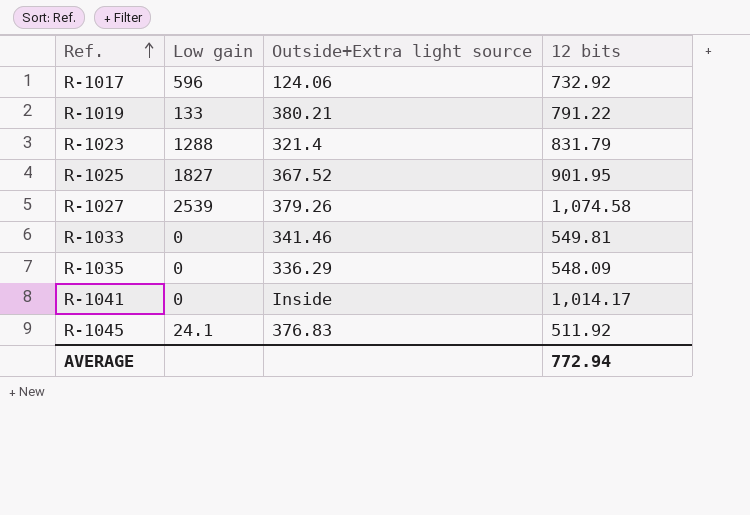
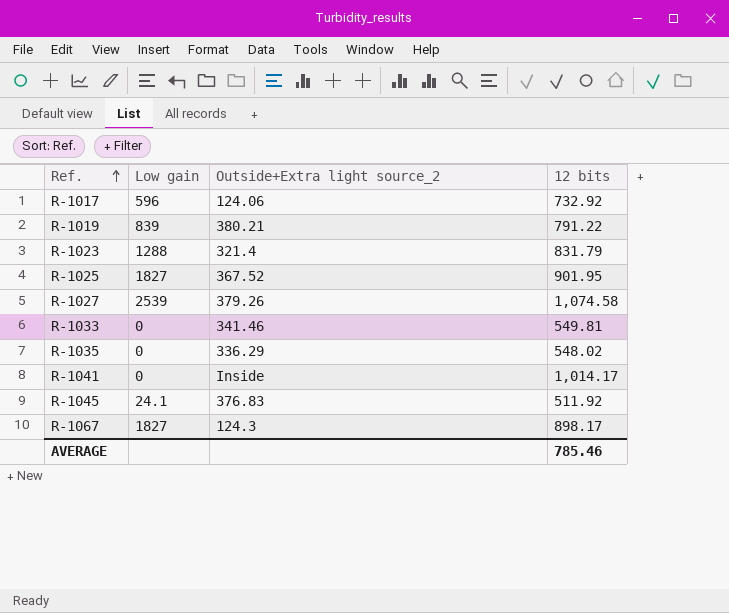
column name: Outside+Extra light source -> Outside+Extra light source_2
R-1019 | Low gain: 133 -> 839
R-1035 | 12 bits: 548.09 -> 548.02
row R-1067: none -> 1827 | 124.3 | 898.17
AVERAGE | 12 bits: 772.94 -> 785.46

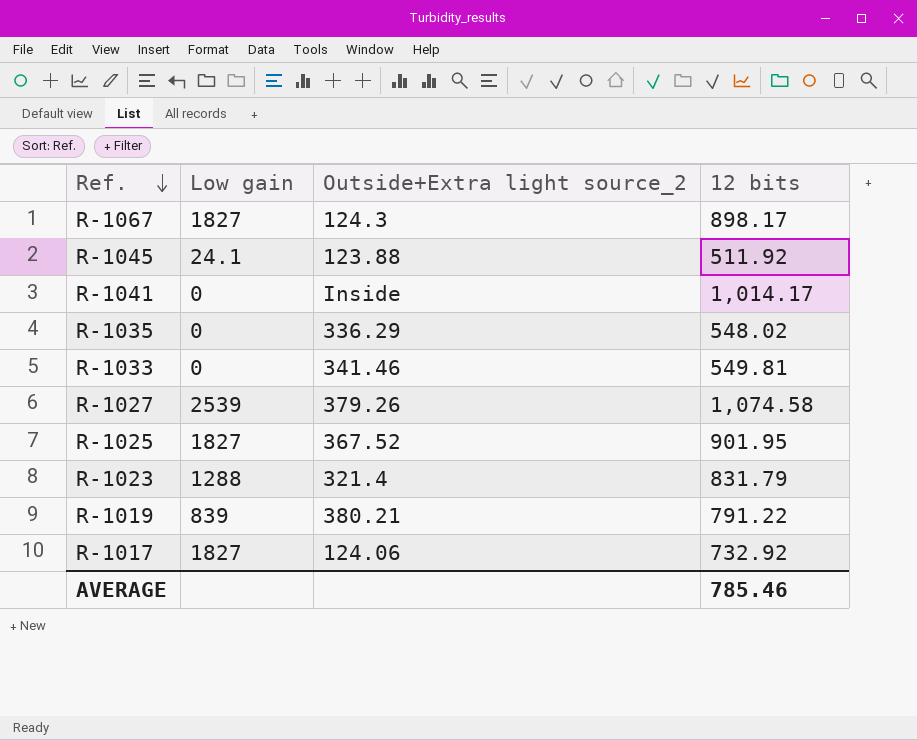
row order: Ref. ascending -> Ref. descending
R-1045 | Outside+Extra light source_2: 376.83 -> 123.88
R-1017 | Low gain: 596 -> 1827

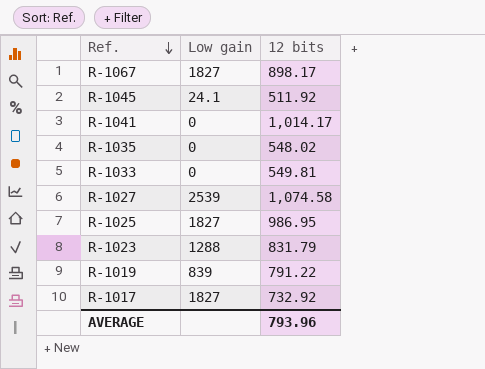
column Outside+Extra light source_2 | position: 3 -> none
R-1025 | 12 bits: 901.95 -> 986.95
AVERAGE | 12 bits: 785.46 -> 793.96

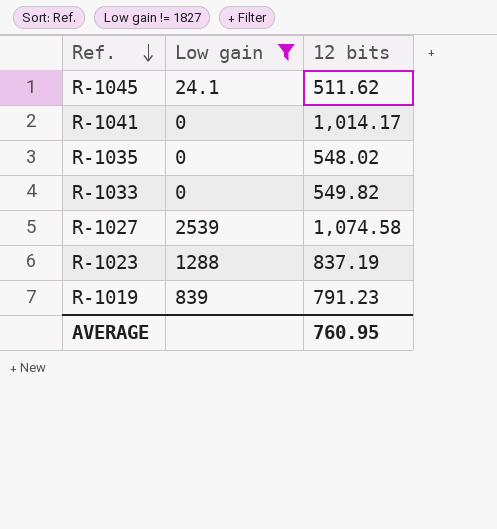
filter: none -> Low gain != 1827
R-1045 | 12 bits: 511.92 -> 511.62
R-1033 | 12 bits: 549.81 -> 549.82
R-1023 | 12 bits: 831.79 -> 837.19
R-1019 | 12 bits: 791.22 -> 791.23
AVERAGE | 12 bits: 793.96 -> 760.95

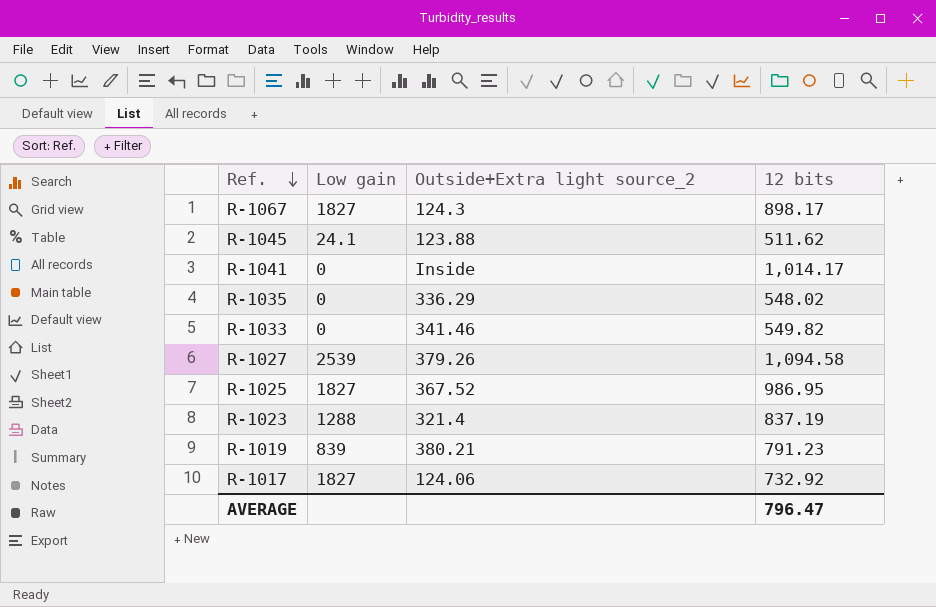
filter: Low gain != 1827 -> none
column Outside+Extra light source_2 | position: none -> 3
R-1027 | 12 bits: 1,074.58 -> 1,094.58
AVERAGE | 12 bits: 760.95 -> 796.47

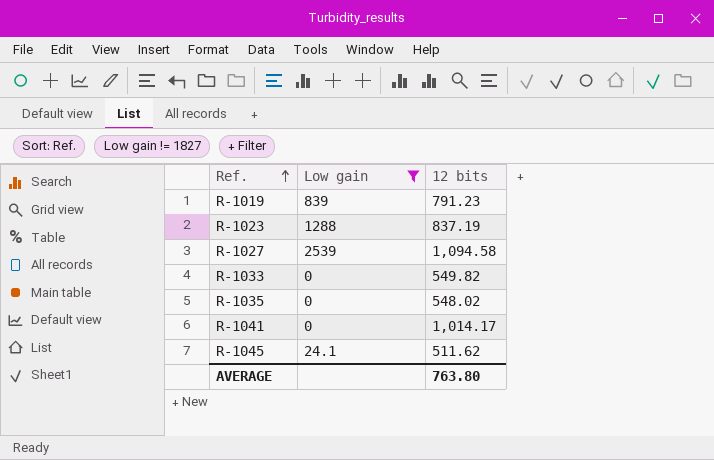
filter: none -> Low gain != 1827
row order: Ref. descending -> Ref. ascending
column Outside+Extra light source_2 | position: 3 -> none
AVERAGE | 12 bits: 796.47 -> 763.80

